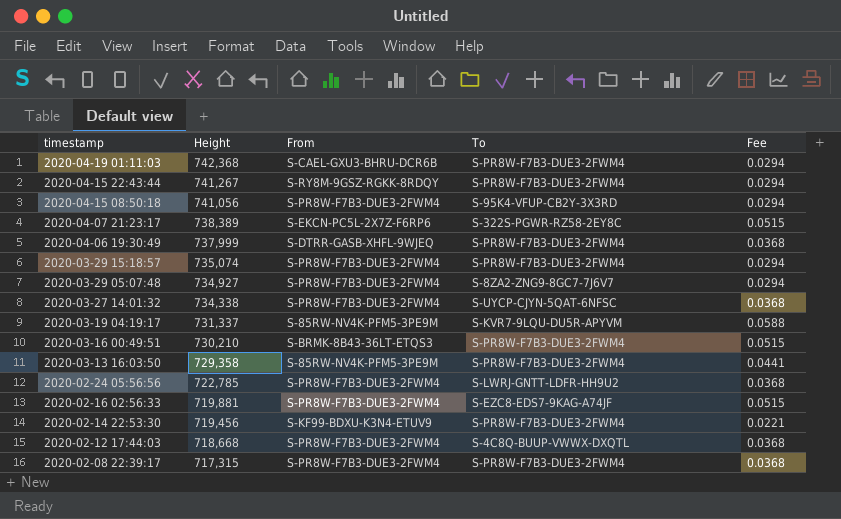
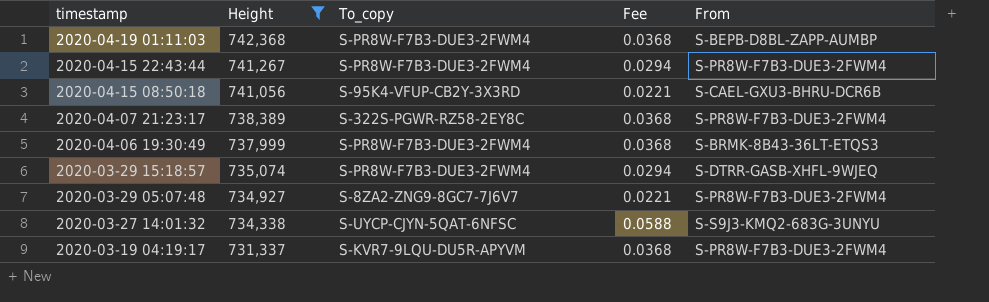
filter: none -> Height >= 731,337
column name: To -> To_copy
column From | position: 3 -> 5
2020-04-19 01:11:03 | Fee: 0.0294 -> 0.0368
2020-04-19 01:11:03 | From: S-CAEL-GXU3-BHRU-DCR6B -> S-BEPB-D8BL-ZAPP-AUMBP
2020-04-15 22:43:44 | From: S-RY8M-9GSZ-RGKK-8RDQY -> S-PR8W-F7B3-DUE3-2FWM4
2020-04-15 08:50:18 | Fee: 0.0294 -> 0.0221
2020-04-15 08:50:18 | From: S-PR8W-F7B3-DUE3-2FWM4 -> S-CAEL-GXU3-BHRU-DCR6B
2020-04-07 21:23:17 | Fee: 0.0515 -> 0.0368
2020-04-07 21:23:17 | From: S-EKCN-PC5L-2X7Z-F6RP6 -> S-PR8W-F7B3-DUE3-2FWM4
2020-04-06 19:30:49 | From: S-DTRR-GASB-XHFL-9WJEQ -> S-BRMK-8B43-36LT-ETQS3
2020-03-29 15:18:57 | From: S-PR8W-F7B3-DUE3-2FWM4 -> S-DTRR-GASB-XHFL-9WJEQ
2020-03-29 05:07:48 | Fee: 0.0294 -> 0.0221
2020-03-27 14:01:32 | Fee: 0.0368 -> 0.0588
2020-03-27 14:01:32 | From: S-PR8W-F7B3-DUE3-2FWM4 -> S-S9J3-KMQ2-683G-3UNYU
2020-03-19 04:19:17 | Fee: 0.0588 -> 0.0368
2020-03-19 04:19:17 | From: S-85RW-NV4K-PFM5-3PE9M -> S-PR8W-F7B3-DUE3-2FWM4

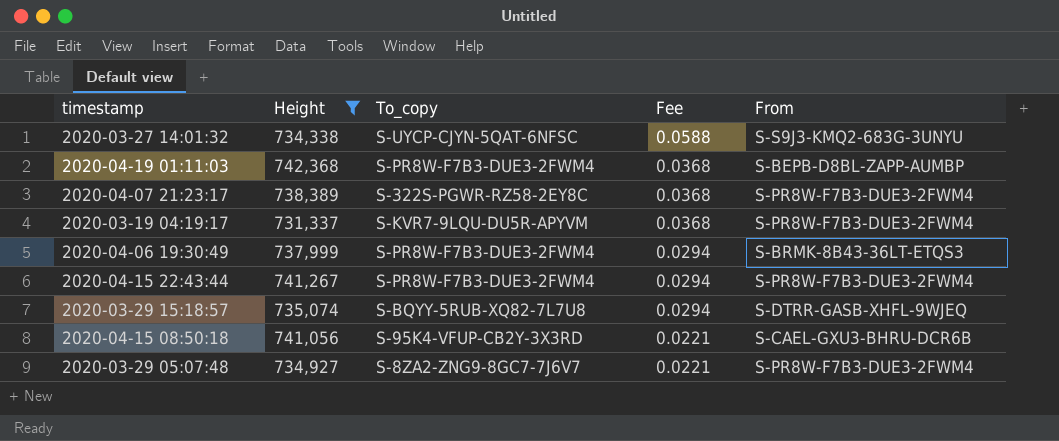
row order: timestamp descending -> Fee descending
2020-04-06 19:30:49 | Fee: 0.0368 -> 0.0294
2020-03-29 15:18:57 | To_copy: S-PR8W-F7B3-DUE3-2FWM4 -> S-BQYY-5RUB-XQ82-7L7U8

